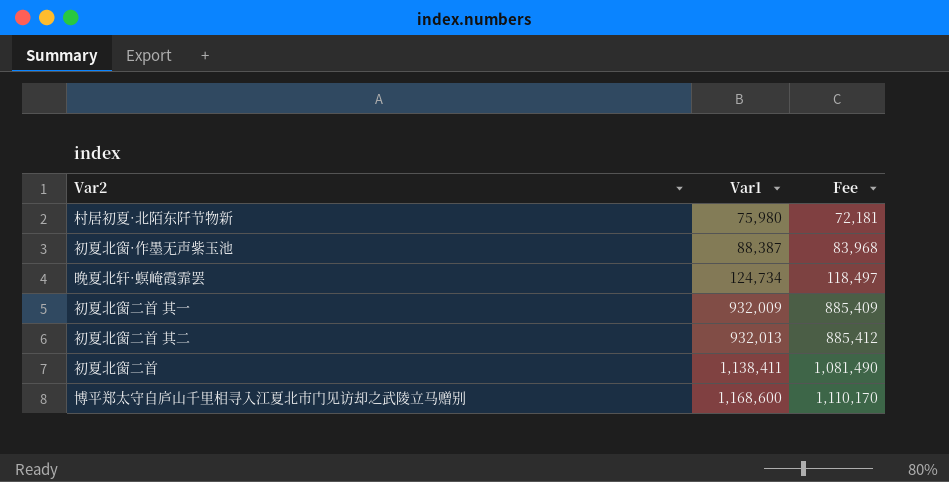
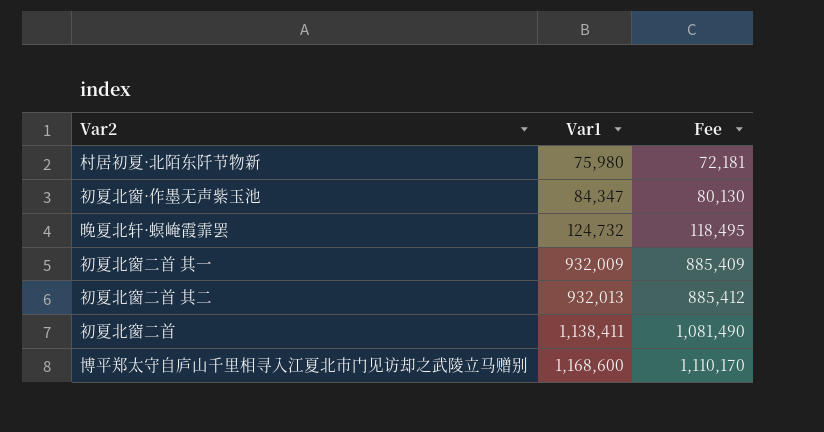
初夏北窗·作墨无声紫玉池 | Var1: 88,387 -> 84,347
初夏北窗·作墨无声紫玉池 | Fee: 83,968 -> 80,130
晚夏北轩·螟崦霞霏罢 | Var1: 124,734 -> 124,732
晚夏北轩·螟崦霞霏罢 | Fee: 118,497 -> 118,495

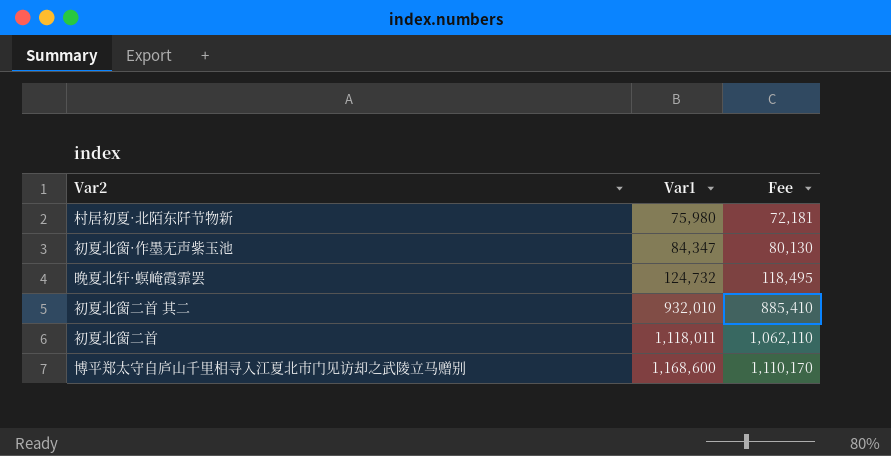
row 初夏北窗二首 其一: 932,009 | 885,409 -> none
初夏北窗二首 其二 | Var1: 932,013 -> 932,010
初夏北窗二首 其二 | Fee: 885,412 -> 885,410
初夏北窗二首 | Var1: 1,138,411 -> 1,118,011
初夏北窗二首 | Fee: 1,081,490 -> 1,062,110

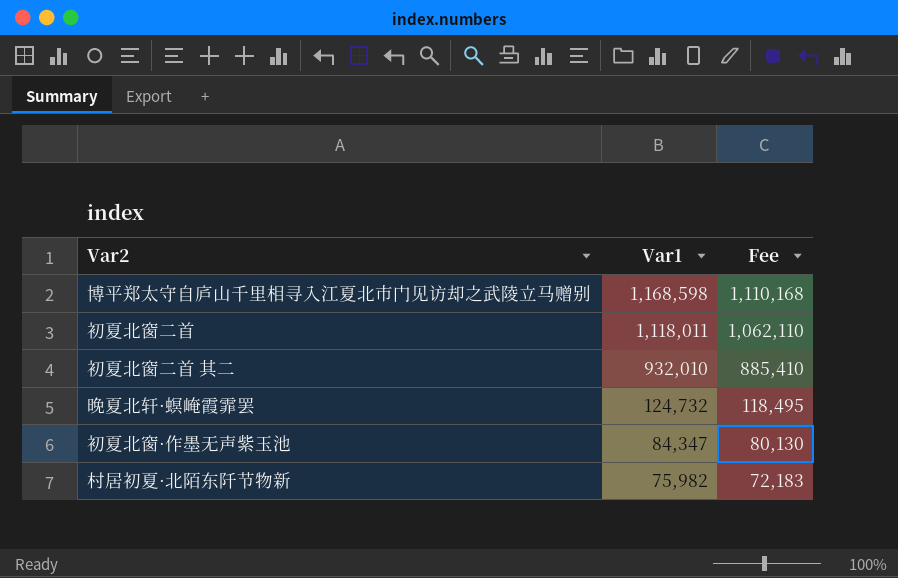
row order: Var1 ascending -> Var1 descending
博平郑太守自庐山千里相寻入江夏北市门见访却之武陵立马赠别 | Var1: 1,168,600 -> 1,168,598
博平郑太守自庐山千里相寻入江夏北市门见访却之武陵立马赠别 | Fee: 1,110,170 -> 1,110,168
村居初夏·北陌东阡节物新 | Var1: 75,980 -> 75,982
村居初夏·北陌东阡节物新 | Fee: 72,181 -> 72,183

